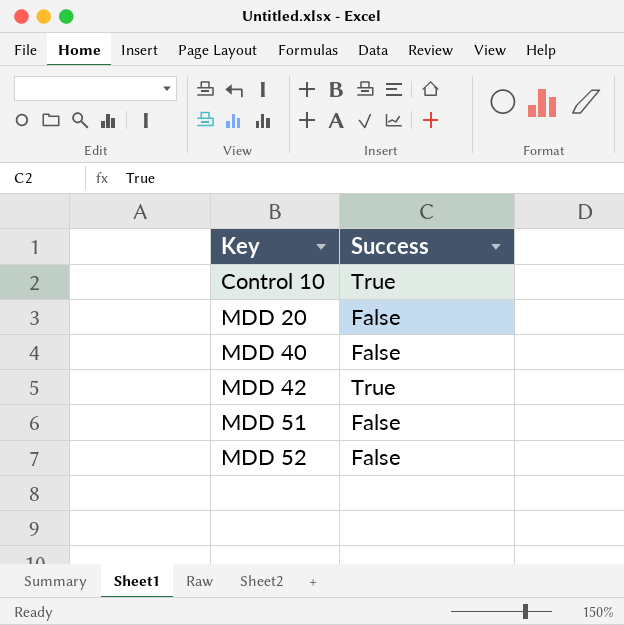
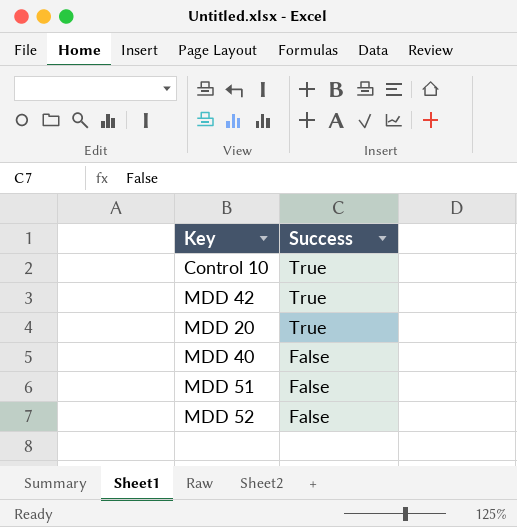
row order: Key ascending -> Success descending
MDD 20 | Success: False -> True

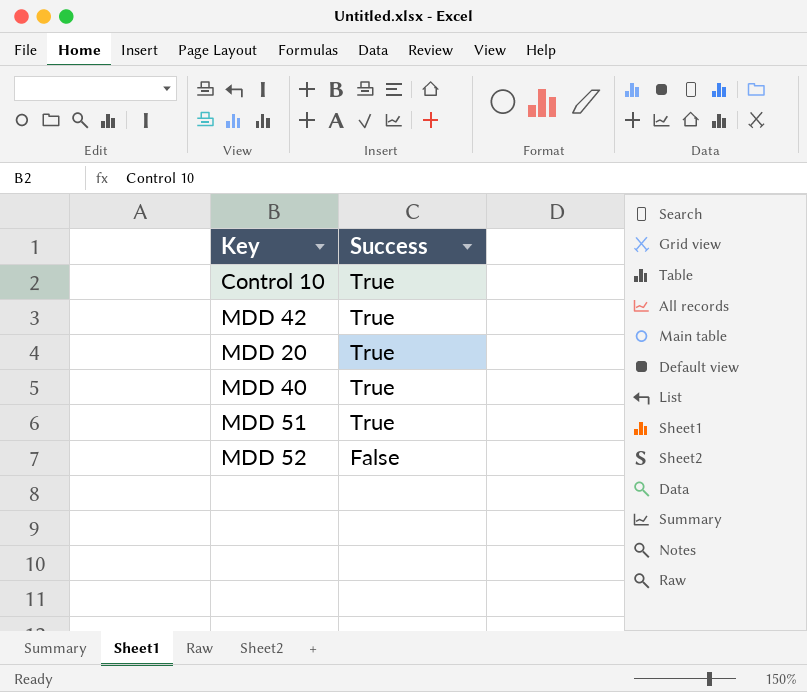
MDD 40 | Success: False -> True
MDD 51 | Success: False -> True

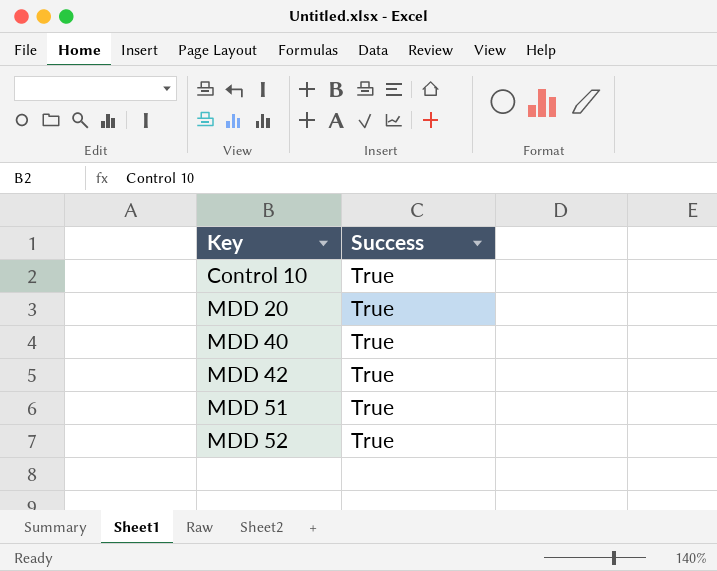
row order: Success descending -> Key ascending
MDD 52 | Success: False -> True

